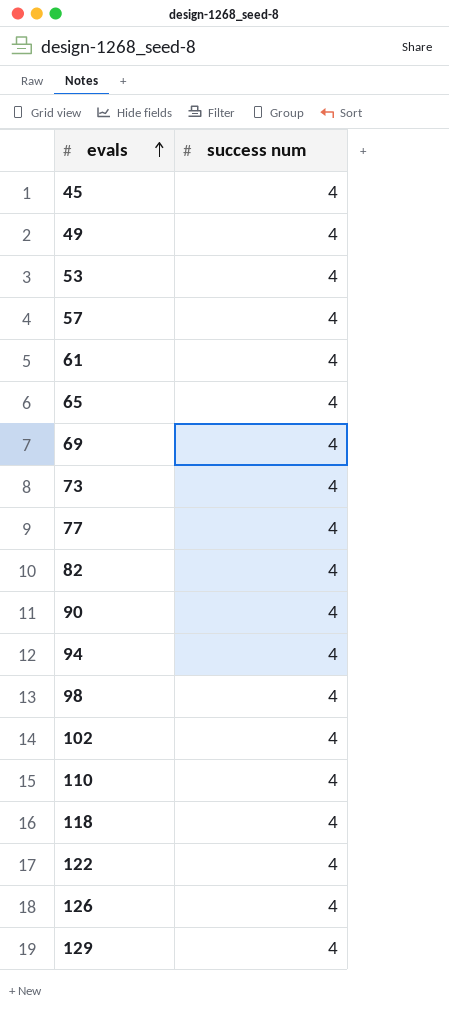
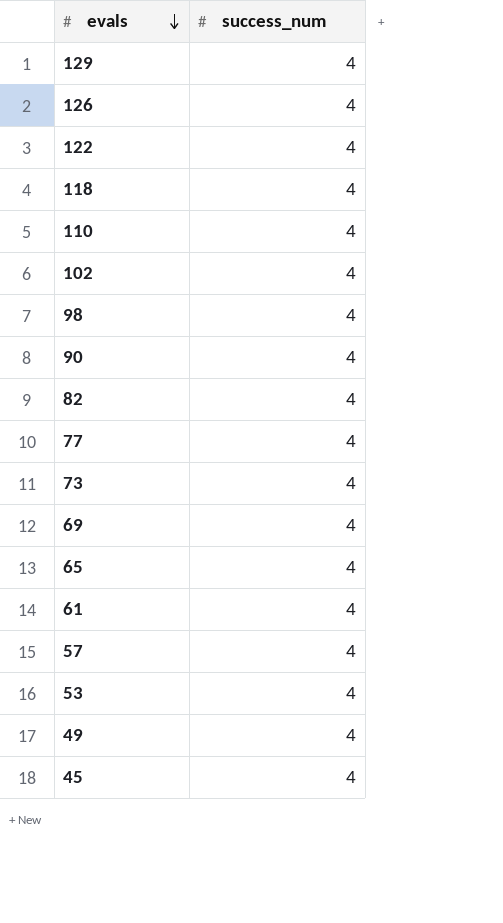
row order: evals ascending -> evals descending
column name: success num -> success_num
row 94: 4 -> none

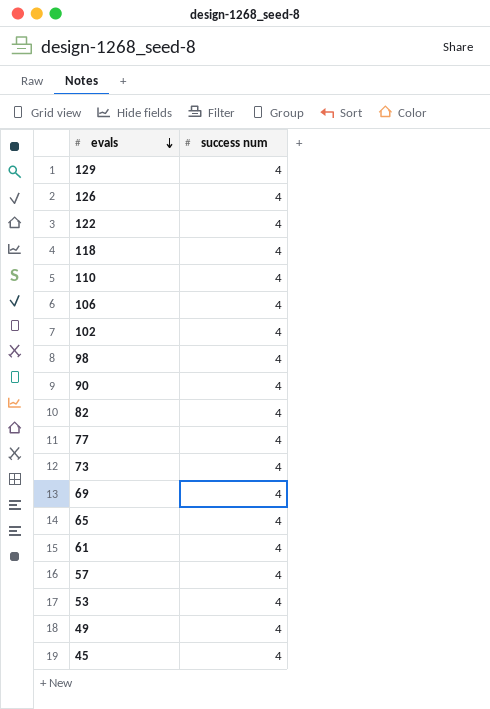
column name: success_num -> success num
row 106: none -> 4

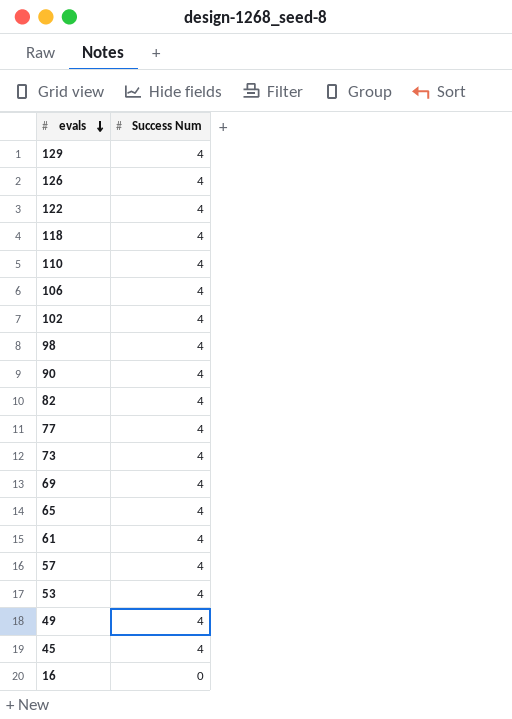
column name: success num -> Success Num
row 16: none -> 0

